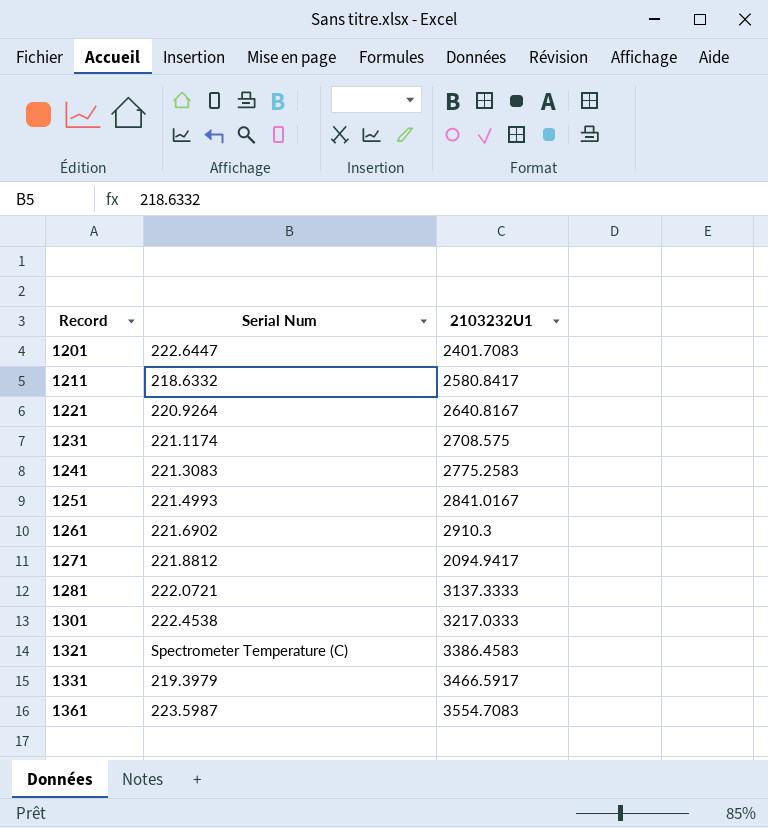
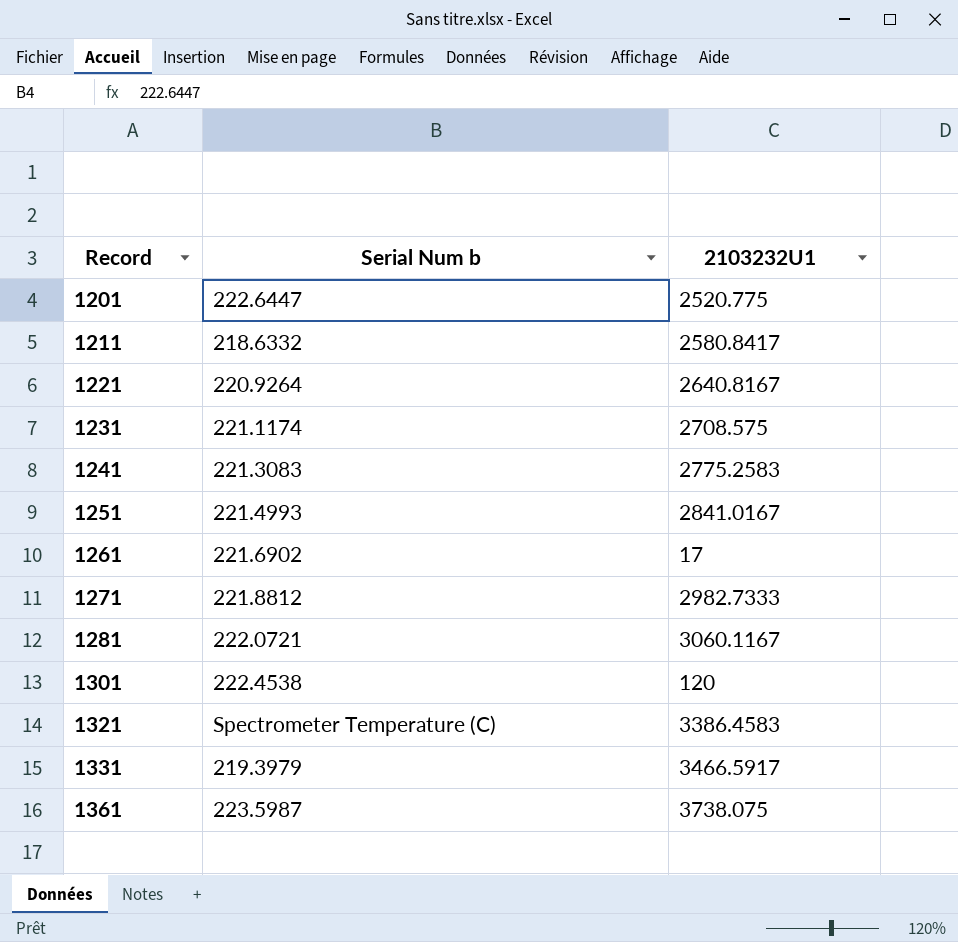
column name: Serial Num -> Serial Num b
1201 | 2103232U1: 2401.7083 -> 2520.775
1261 | 2103232U1: 2910.3 -> 17
1271 | 2103232U1: 2094.9417 -> 2982.7333
1281 | 2103232U1: 3137.3333 -> 3060.1167
1301 | 2103232U1: 3217.0333 -> 120
1361 | 2103232U1: 3554.7083 -> 3738.075

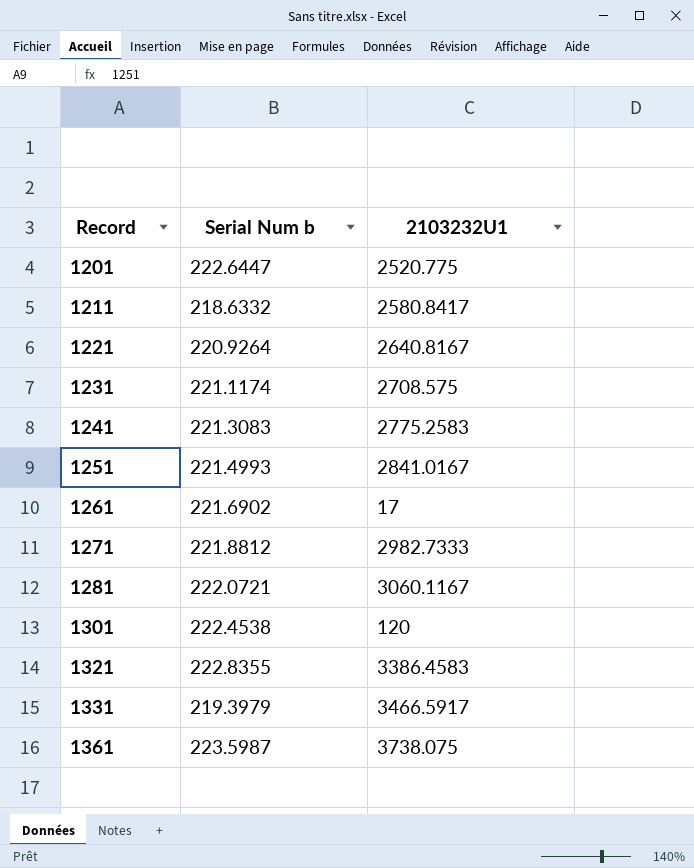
1321 | Serial Num b: Spectrometer Temperature (C) -> 222.8355

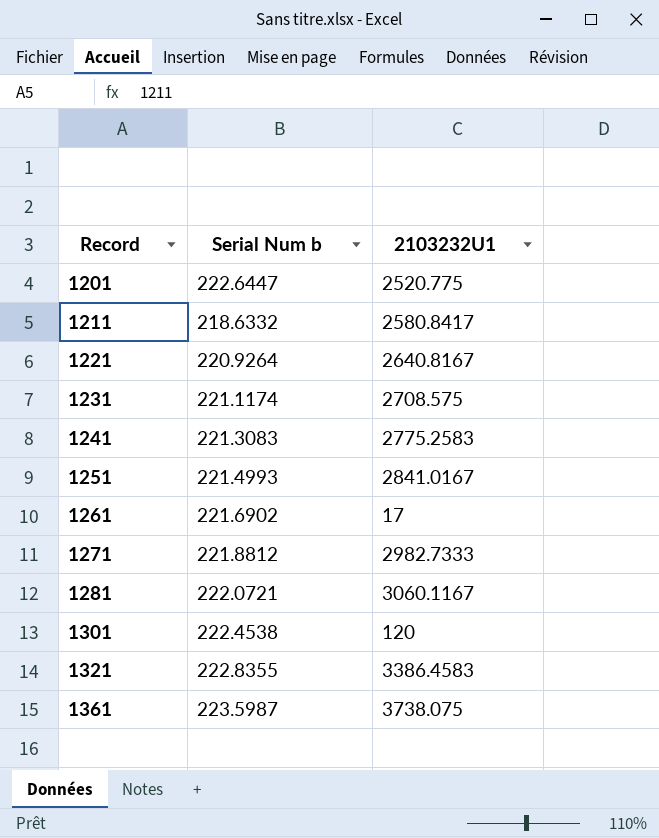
row 1331: 219.3979 | 3466.5917 -> none

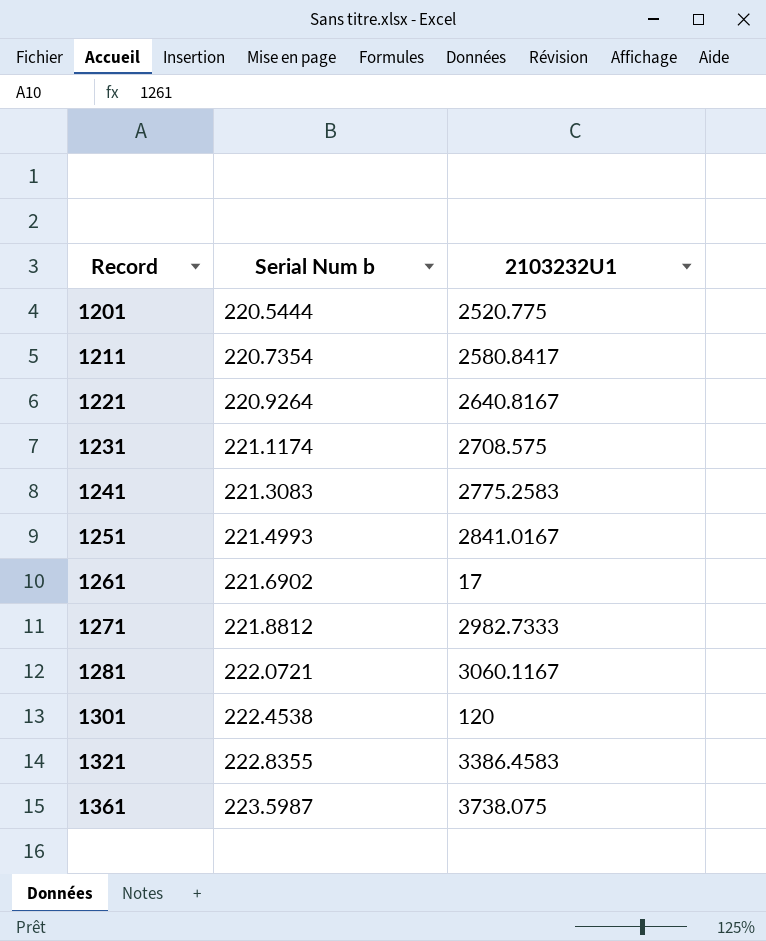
1201 | Serial Num b: 222.6447 -> 220.5444
1211 | Serial Num b: 218.6332 -> 220.7354

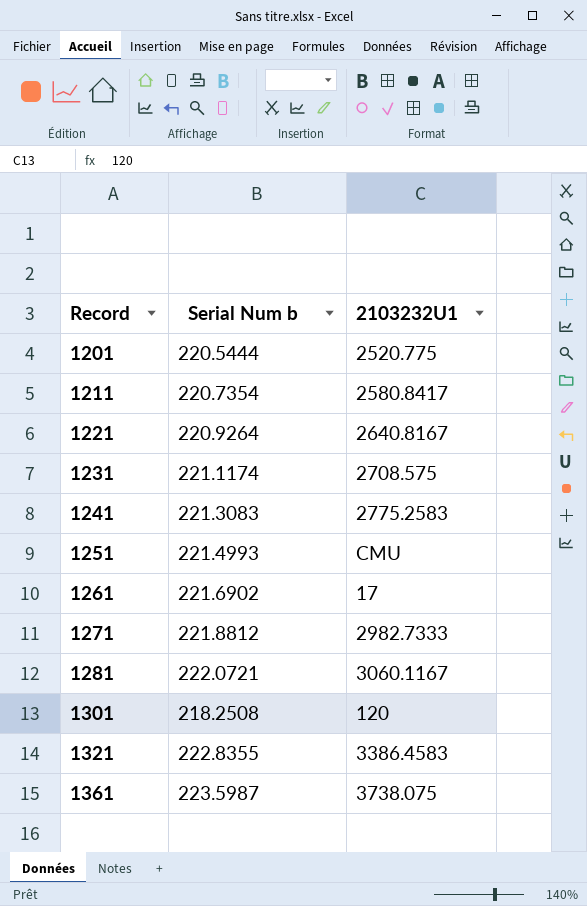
1251 | 2103232U1: 2841.0167 -> CMU
1301 | Serial Num b: 222.4538 -> 218.2508

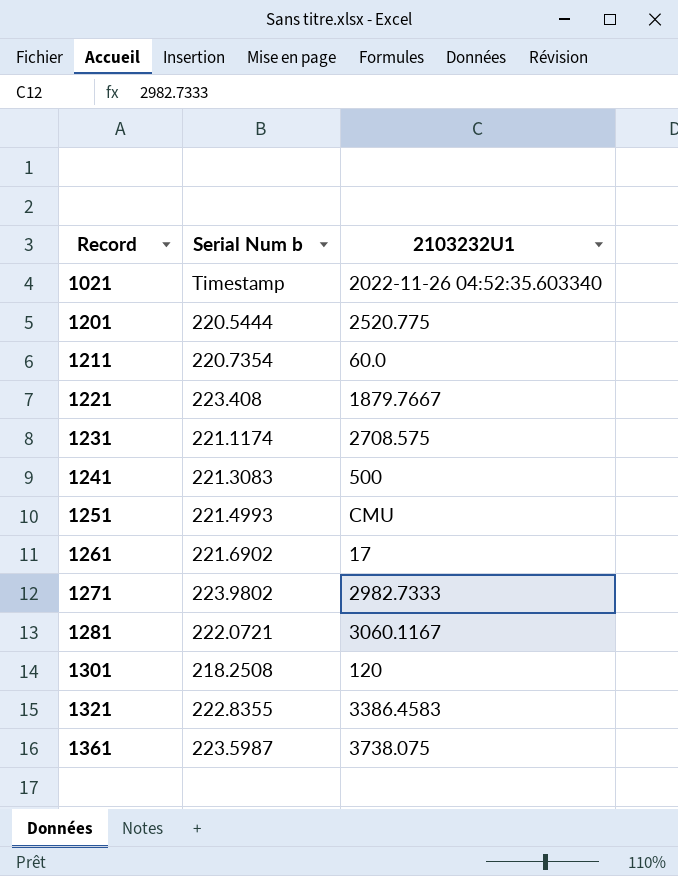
row 1021: none -> Timestamp | 2022-11-26 04:52:35.603340
1211 | 2103232U1: 2580.8417 -> 60.0
1221 | Serial Num b: 220.9264 -> 223.408
1221 | 2103232U1: 2640.8167 -> 1879.7667
1241 | 2103232U1: 2775.2583 -> 500
1271 | Serial Num b: 221.8812 -> 223.9802

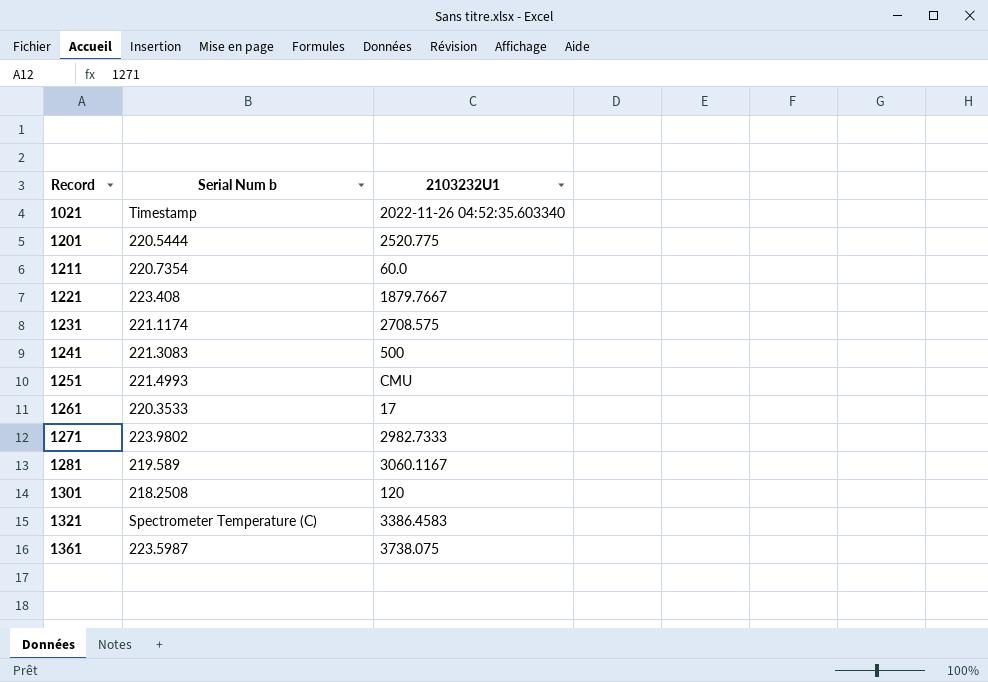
1261 | Serial Num b: 221.6902 -> 220.3533
1281 | Serial Num b: 222.0721 -> 219.589
1321 | Serial Num b: 222.8355 -> Spectrometer Temperature (C)

